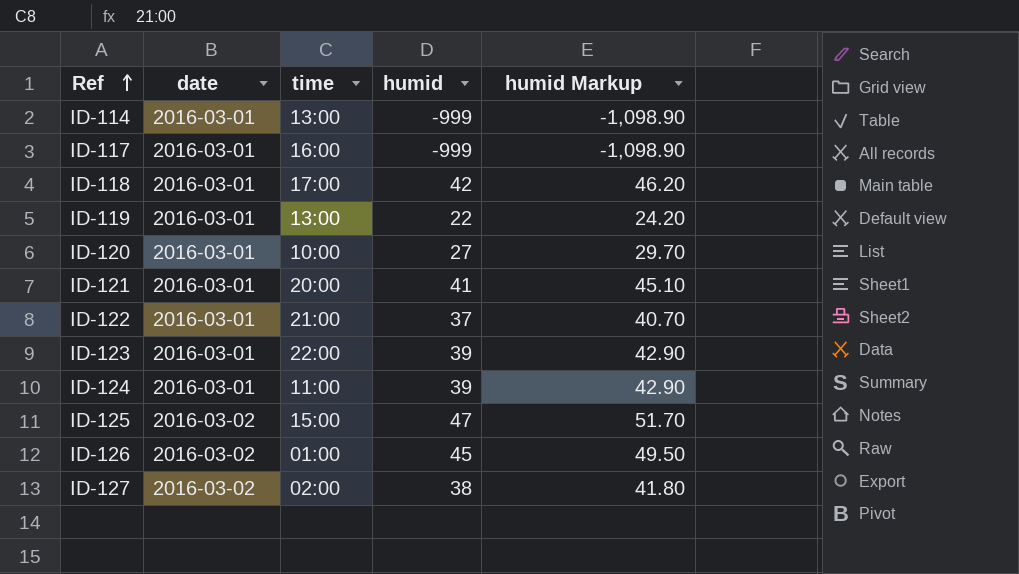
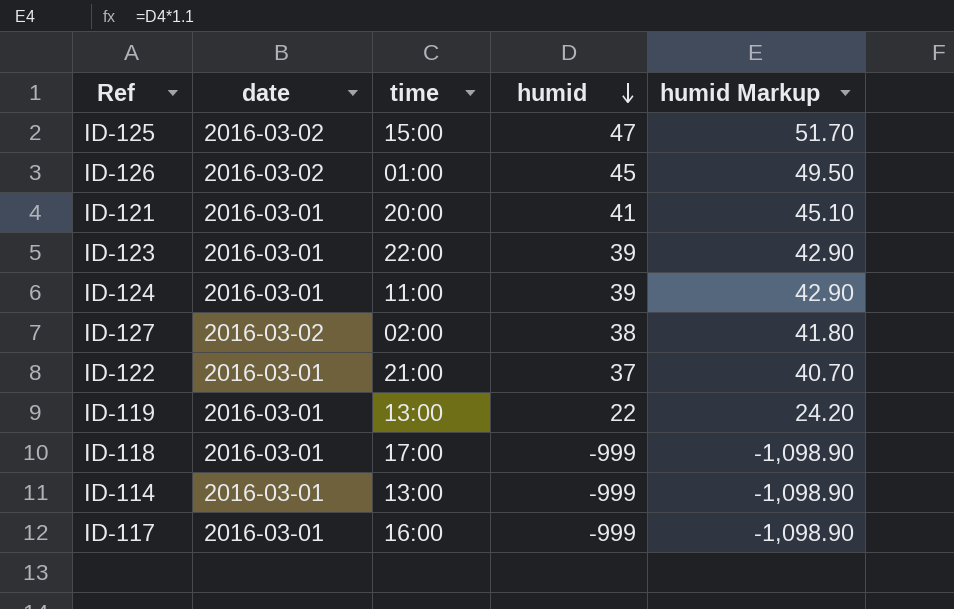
row order: Ref ascending -> humid descending
row ID-120: 2016-03-01 | 10:00 | 27 | 29.70 -> none
ID-118 | humid: 42 -> -999
ID-118 | humid Markup: 46.20 -> -1,098.90

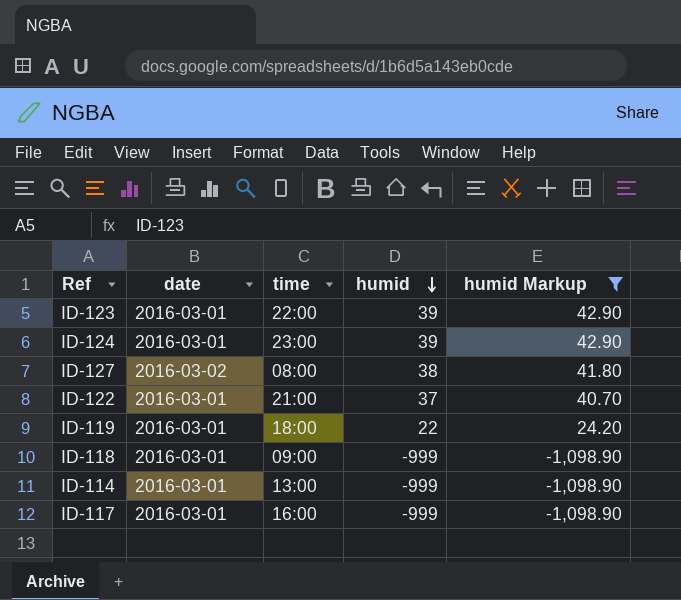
filter: none -> humid Markup <= 42.90
ID-124 | time: 11:00 -> 23:00
ID-127 | time: 02:00 -> 08:00
ID-119 | time: 13:00 -> 18:00
ID-118 | time: 17:00 -> 09:00

